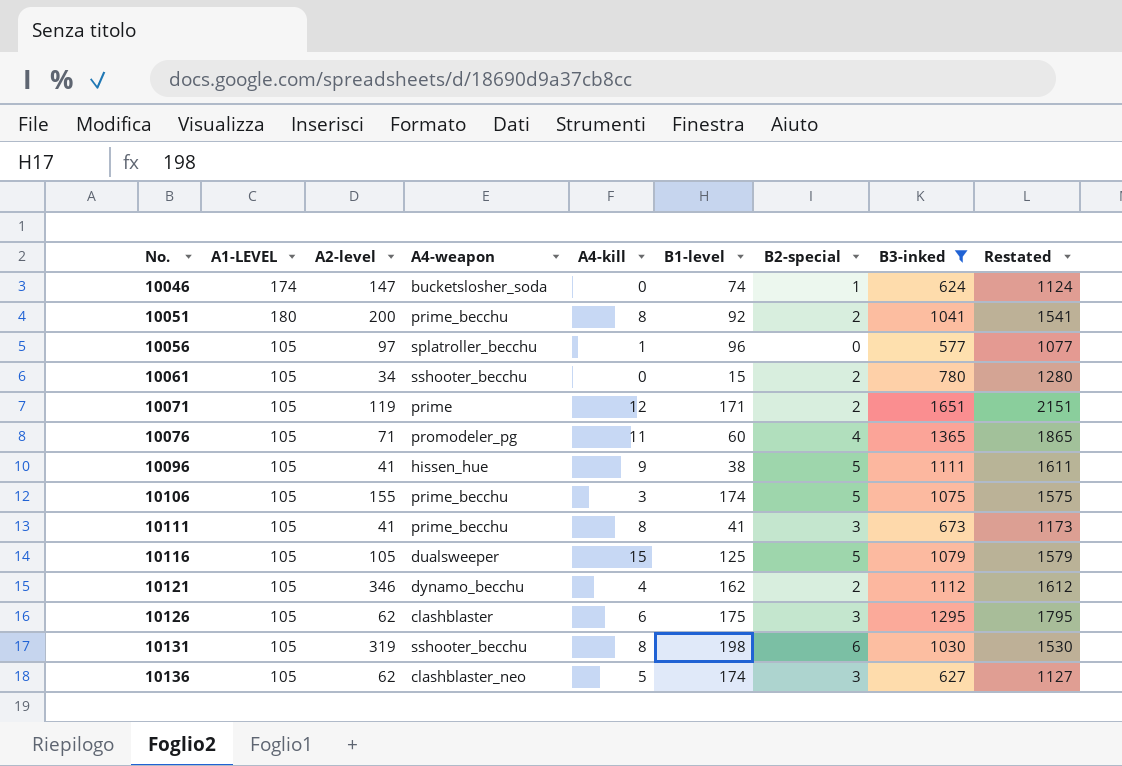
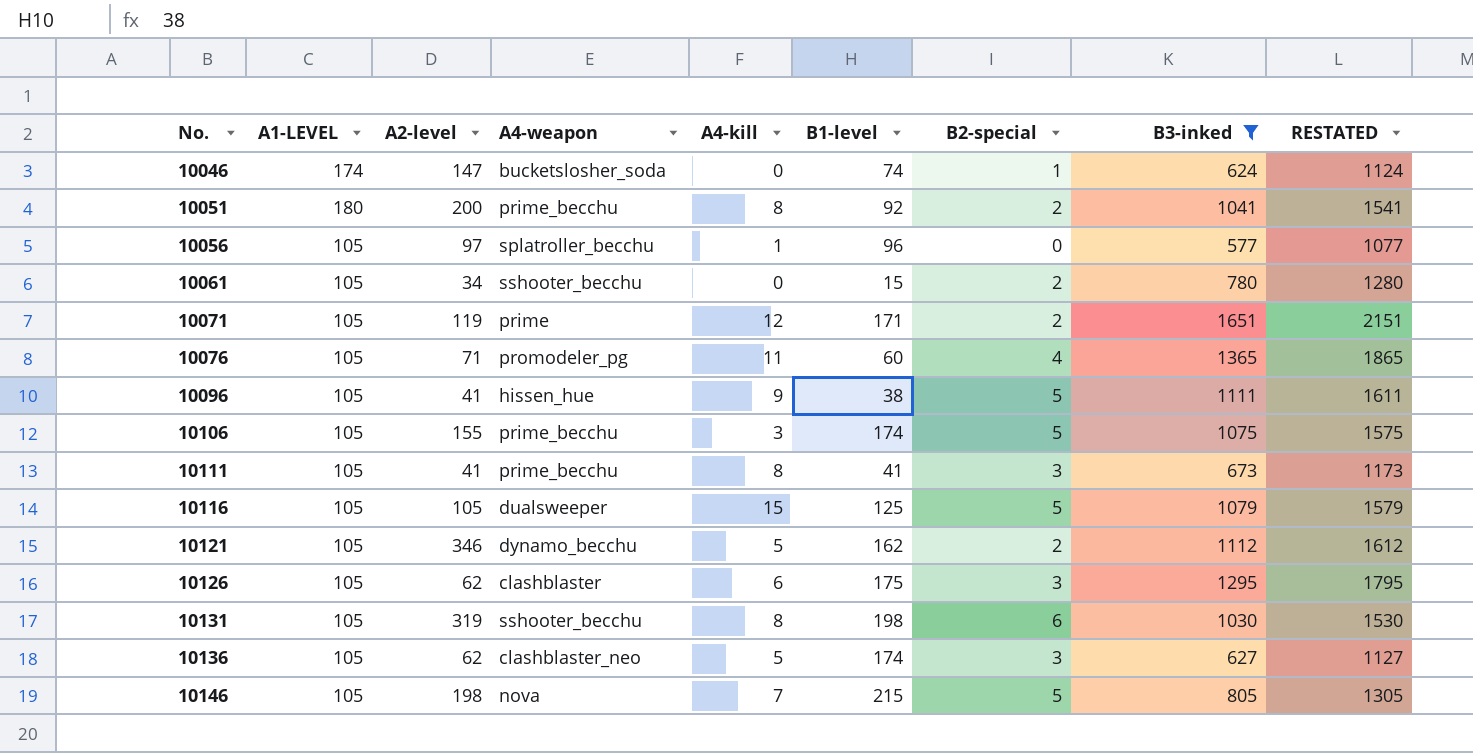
column name: Restated -> RESTATED
10121 | A4-kill: 4 -> 5
row 10146: none -> 105 | 198 | nova | 7 | 215 | 5 | 805 | 1305

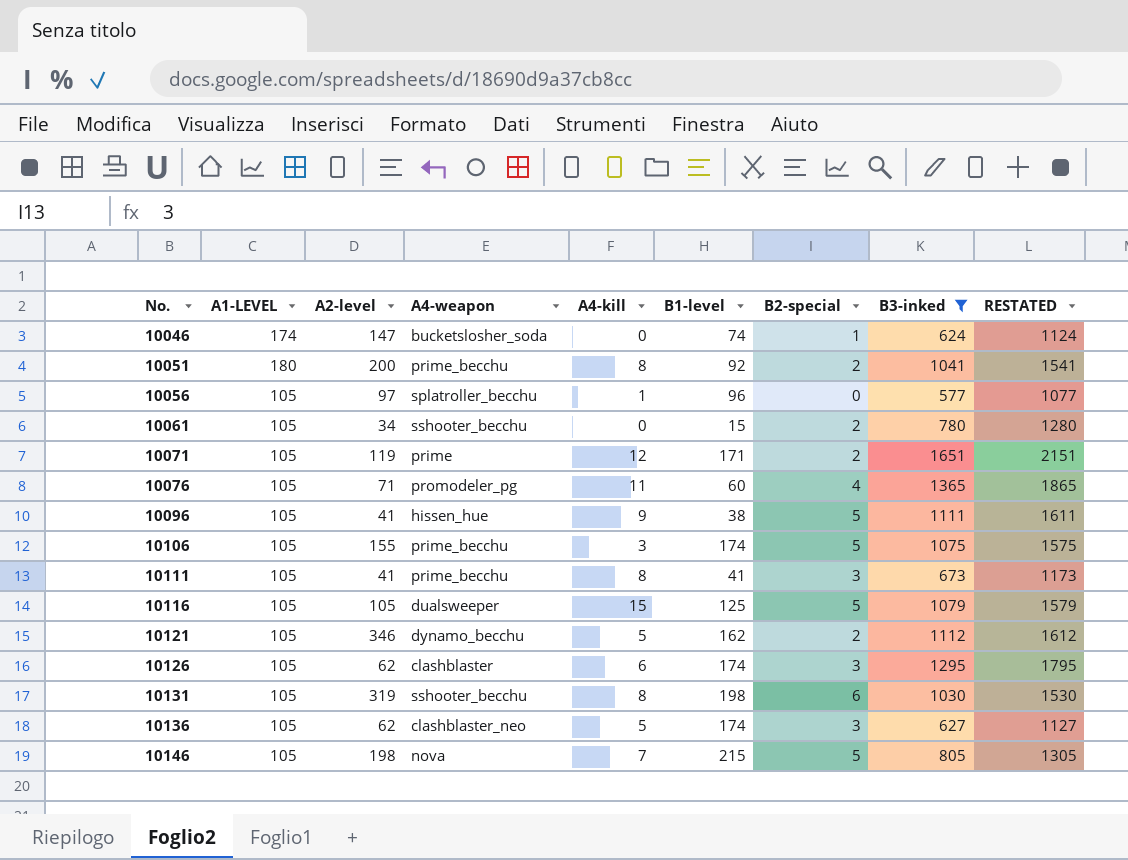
10126 | B1-level: 175 -> 174

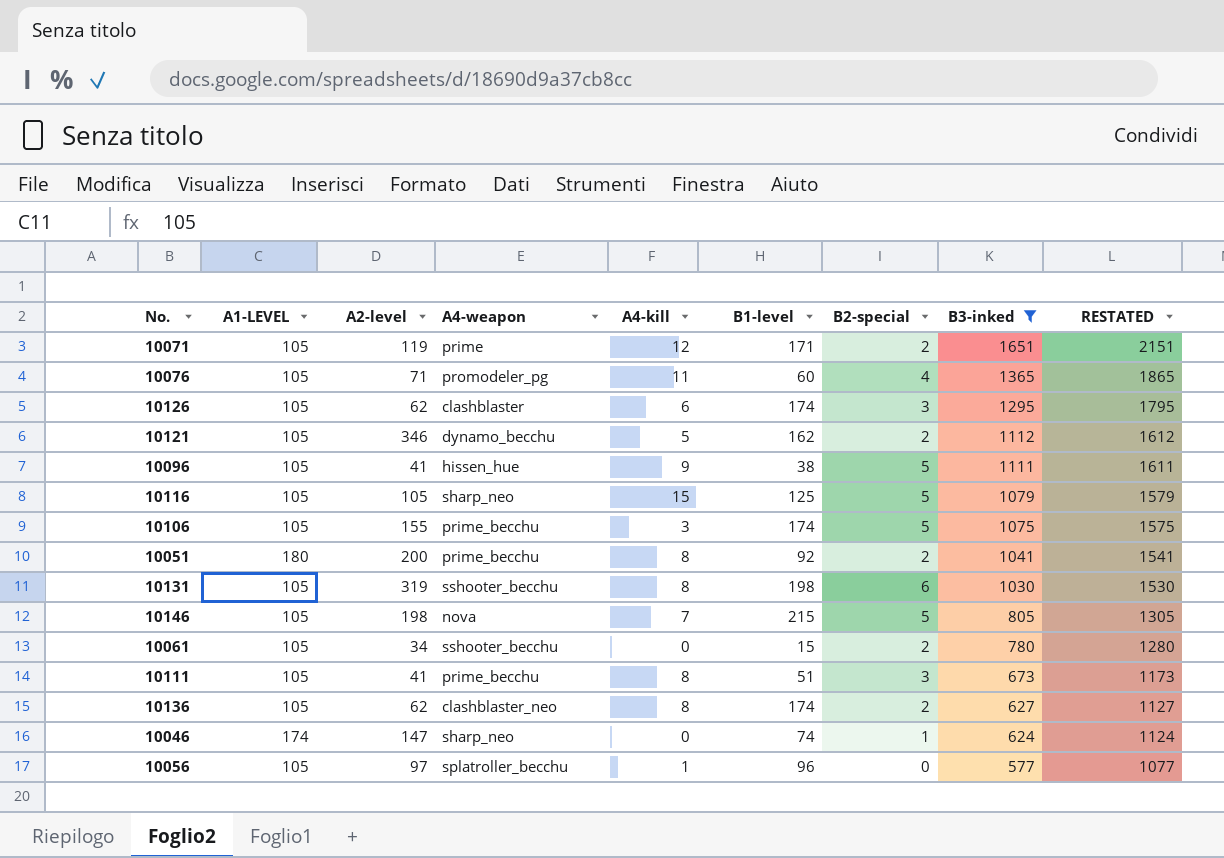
row order: No. ascending -> B3-inked descending
10116 | A4-weapon: dualsweeper -> sharp_neo
10111 | B1-level: 41 -> 51
10136 | A4-kill: 5 -> 8
10136 | B2-special: 3 -> 2
10046 | A4-weapon: bucketslosher_soda -> sharp_neo

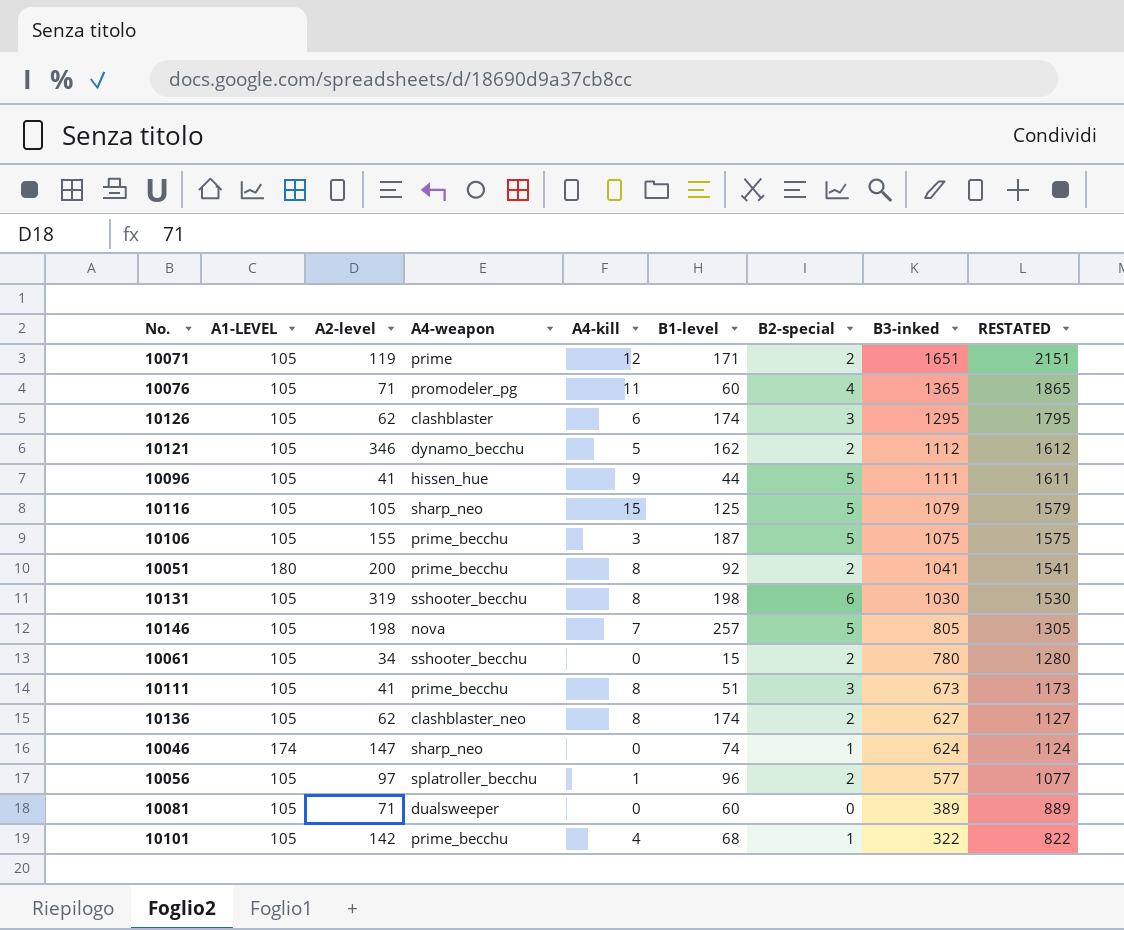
filter: B3-inked >= 577 -> none
10096 | B1-level: 38 -> 44
10106 | B1-level: 174 -> 187
10146 | B1-level: 215 -> 257
10056 | B2-special: 0 -> 2

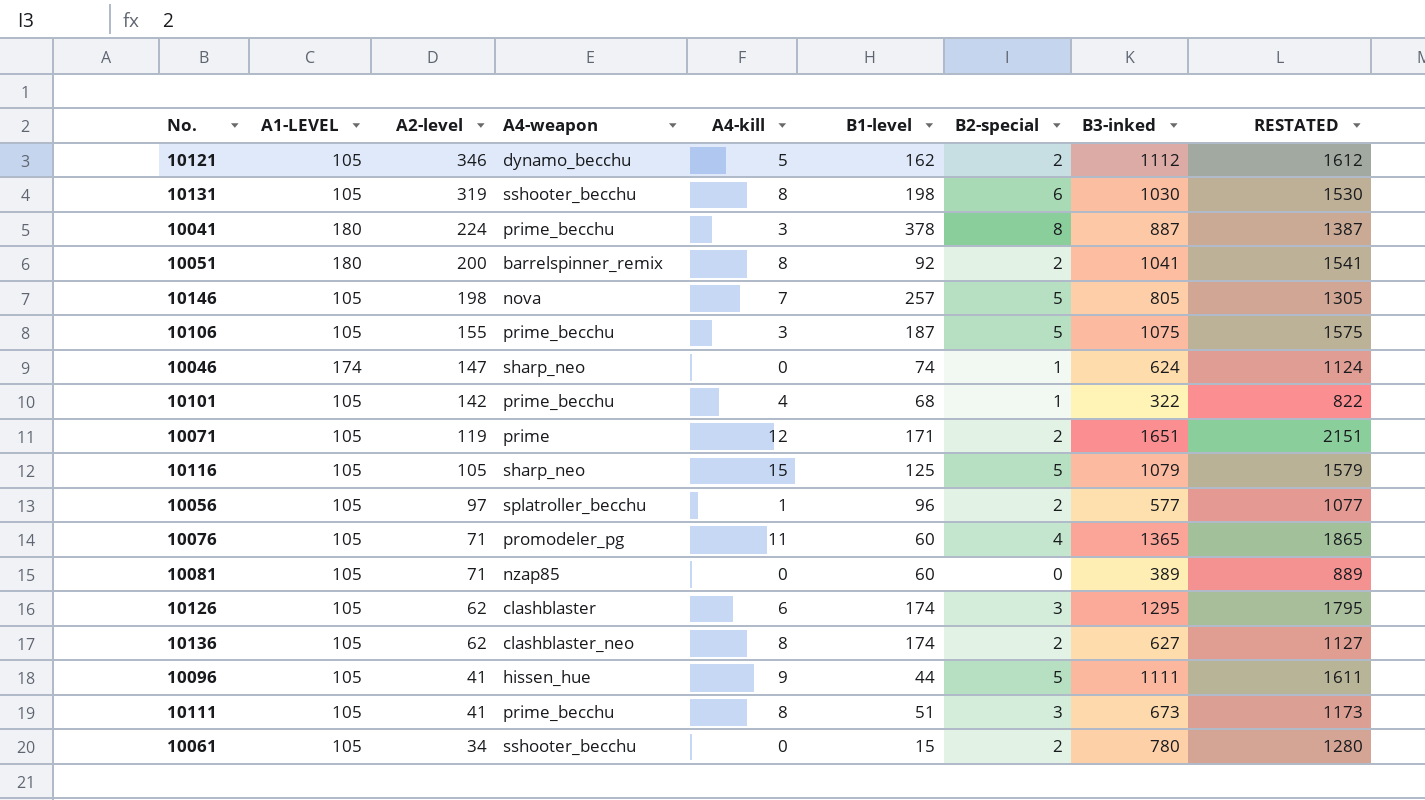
row order: B3-inked descending -> A2-level descending
row 10041: none -> 180 | 224 | prime_becchu | 3 | 378 | 8 | 887 | 1387
10051 | A4-weapon: prime_becchu -> barrelspinner_remix
10081 | A4-weapon: dualsweeper -> nzap85

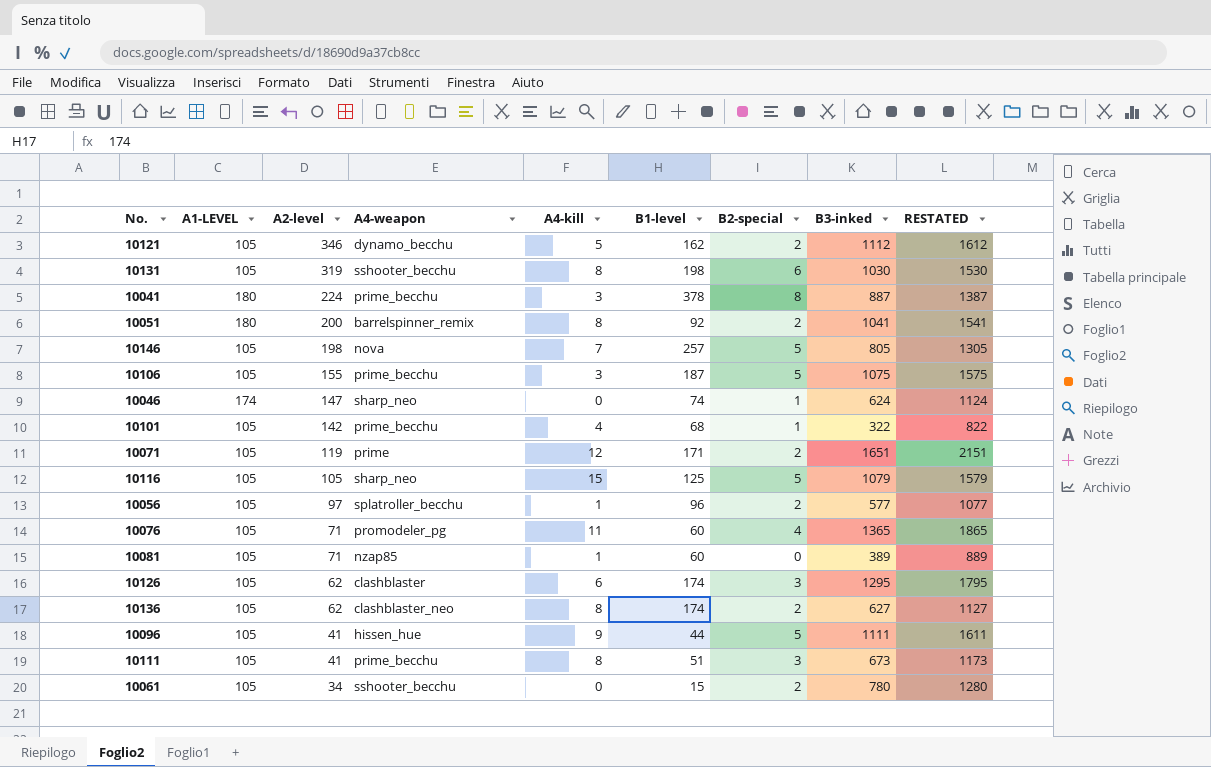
10081 | A4-kill: 0 -> 1

